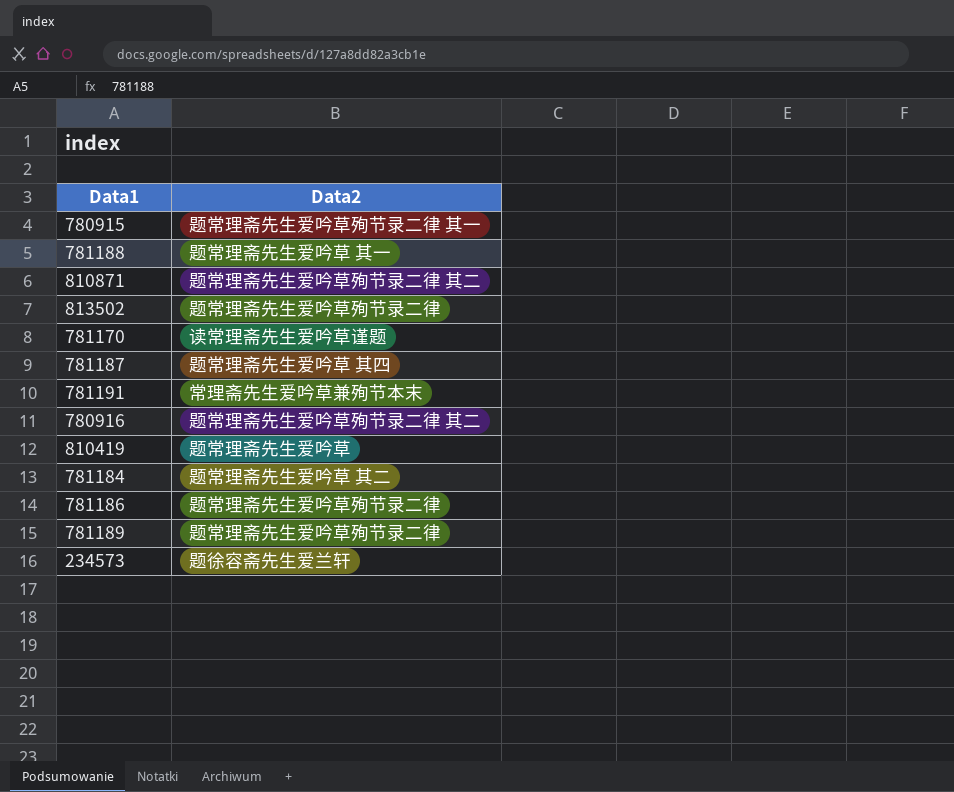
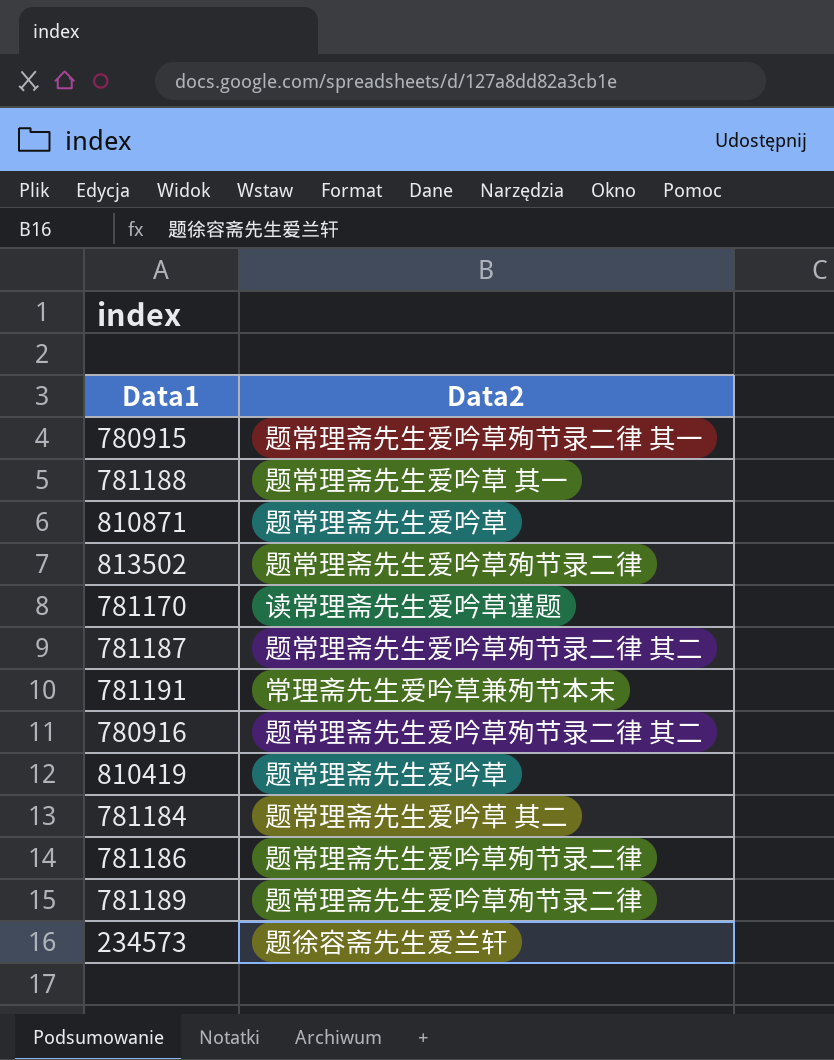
810871 | Data2: 题常理斋先生爱吟草殉节录二律 其二 -> 题常理斋先生爱吟草
781187 | Data2: 题常理斋先生爱吟草 其四 -> 题常理斋先生爱吟草殉节录二律 其二

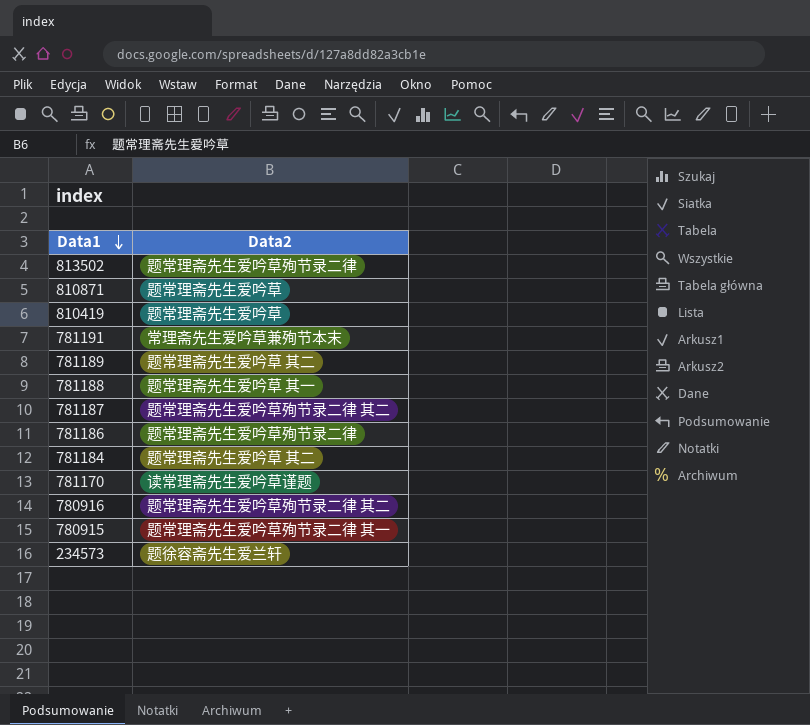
row order: none -> Data1 descending
781189 | Data2: 题常理斋先生爱吟草殉节录二律 -> 题常理斋先生爱吟草 其二

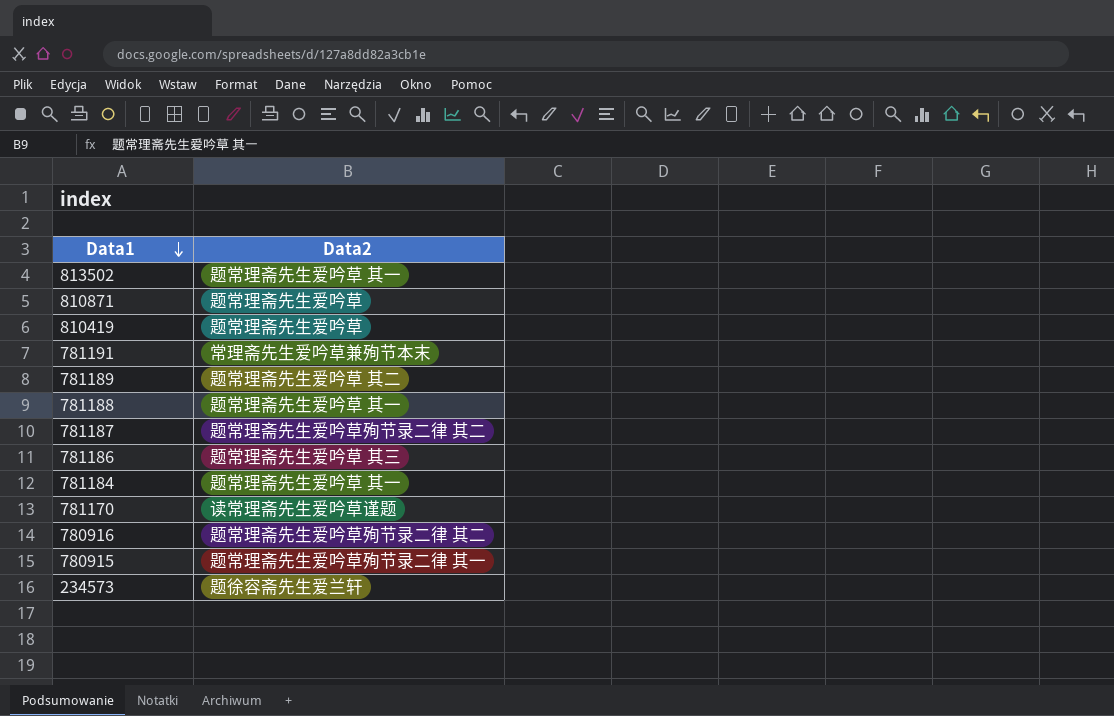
813502 | Data2: 题常理斋先生爱吟草殉节录二律 -> 题常理斋先生爱吟草 其一
781186 | Data2: 题常理斋先生爱吟草殉节录二律 -> 题常理斋先生爱吟草 其三
781184 | Data2: 题常理斋先生爱吟草 其二 -> 题常理斋先生爱吟草 其一

